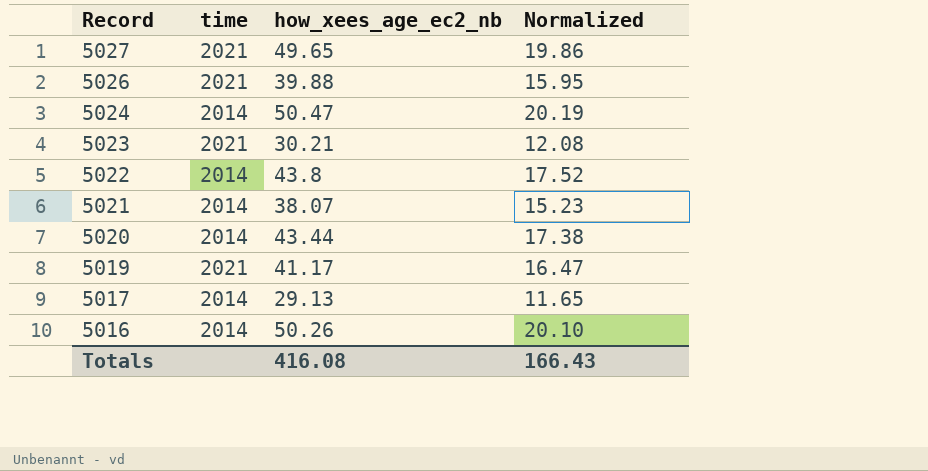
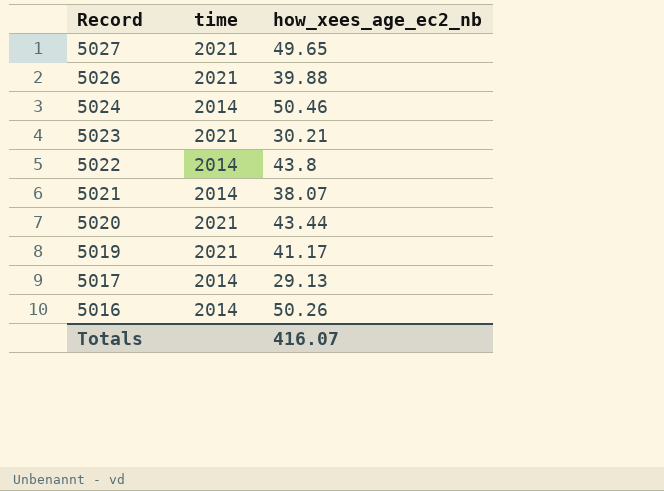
column Normalized | formula: [how_xees_age_ec2_nb] * 0.4 -> none
5024 | how_xees_age_ec2_nb: 50.47 -> 50.46
5020 | time: 2014 -> 2021
Totals | how_xees_age_ec2_nb: 416.08 -> 416.07

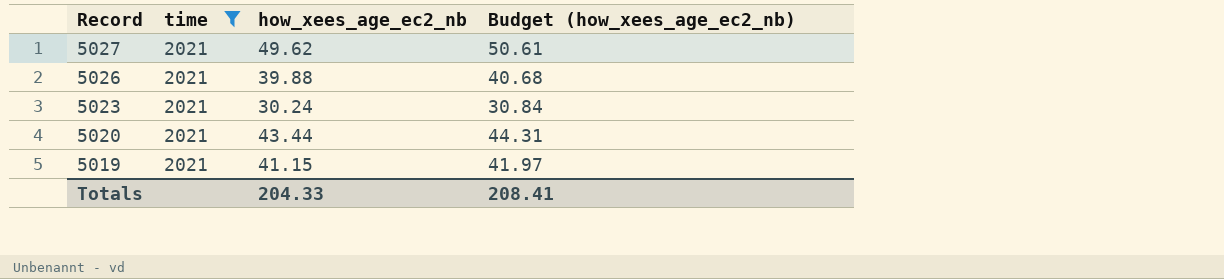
filter: none -> time = 2021
column Budget (how_xees_age_ec2_nb) | formula: none -> [how_xees_age_ec2_nb] * 1.02
5027 | how_xees_age_ec2_nb: 49.65 -> 49.62
5023 | how_xees_age_ec2_nb: 30.21 -> 30.24
5019 | how_xees_age_ec2_nb: 41.17 -> 41.15
Totals | how_xees_age_ec2_nb: 416.07 -> 204.33

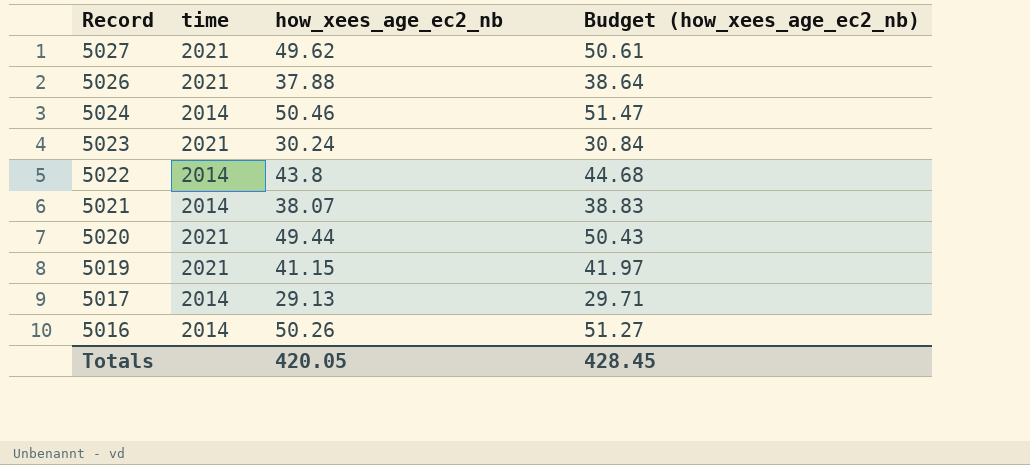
filter: time = 2021 -> none
5026 | how_xees_age_ec2_nb: 39.88 -> 37.88
5026 | Budget (how_xees_age_ec2_nb): 40.68 -> 38.64
5020 | how_xees_age_ec2_nb: 43.44 -> 49.44
5020 | Budget (how_xees_age_ec2_nb): 44.31 -> 50.43
Totals | how_xees_age_ec2_nb: 204.33 -> 420.05
Totals | Budget (how_xees_age_ec2_nb): 208.41 -> 428.45

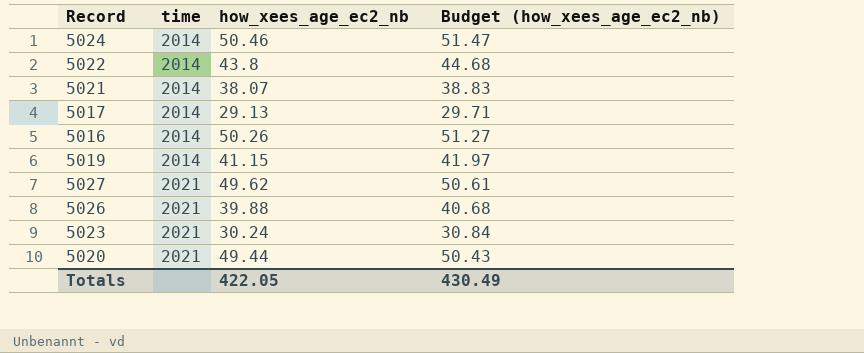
row order: Record descending -> time ascending
5019 | time: 2021 -> 2014
5026 | how_xees_age_ec2_nb: 37.88 -> 39.88
5026 | Budget (how_xees_age_ec2_nb): 38.64 -> 40.68
Totals | how_xees_age_ec2_nb: 420.05 -> 422.05
Totals | Budget (how_xees_age_ec2_nb): 428.45 -> 430.49

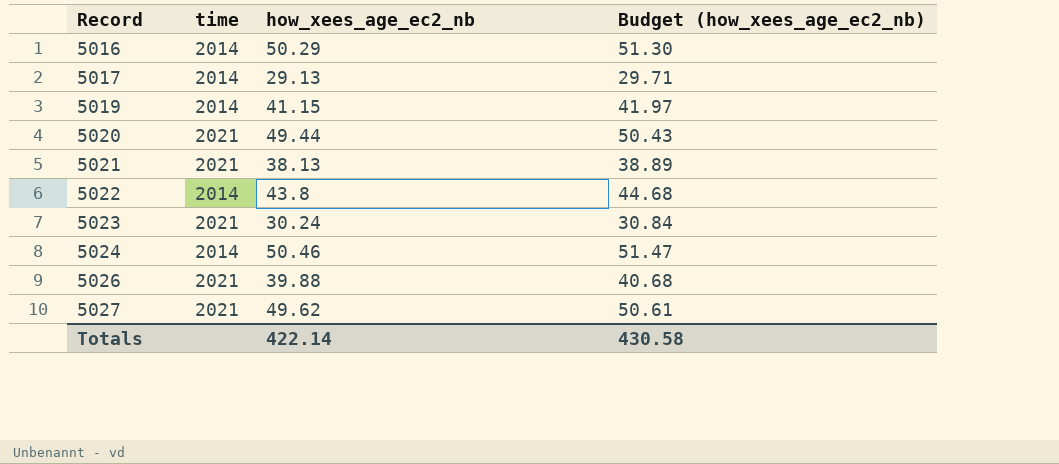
row order: time ascending -> Record ascending
5016 | how_xees_age_ec2_nb: 50.26 -> 50.29
5016 | Budget (how_xees_age_ec2_nb): 51.27 -> 51.30
5021 | time: 2014 -> 2021
5021 | how_xees_age_ec2_nb: 38.07 -> 38.13
5021 | Budget (how_xees_age_ec2_nb): 38.83 -> 38.89
Totals | how_xees_age_ec2_nb: 422.05 -> 422.14
Totals | Budget (how_xees_age_ec2_nb): 430.49 -> 430.58

